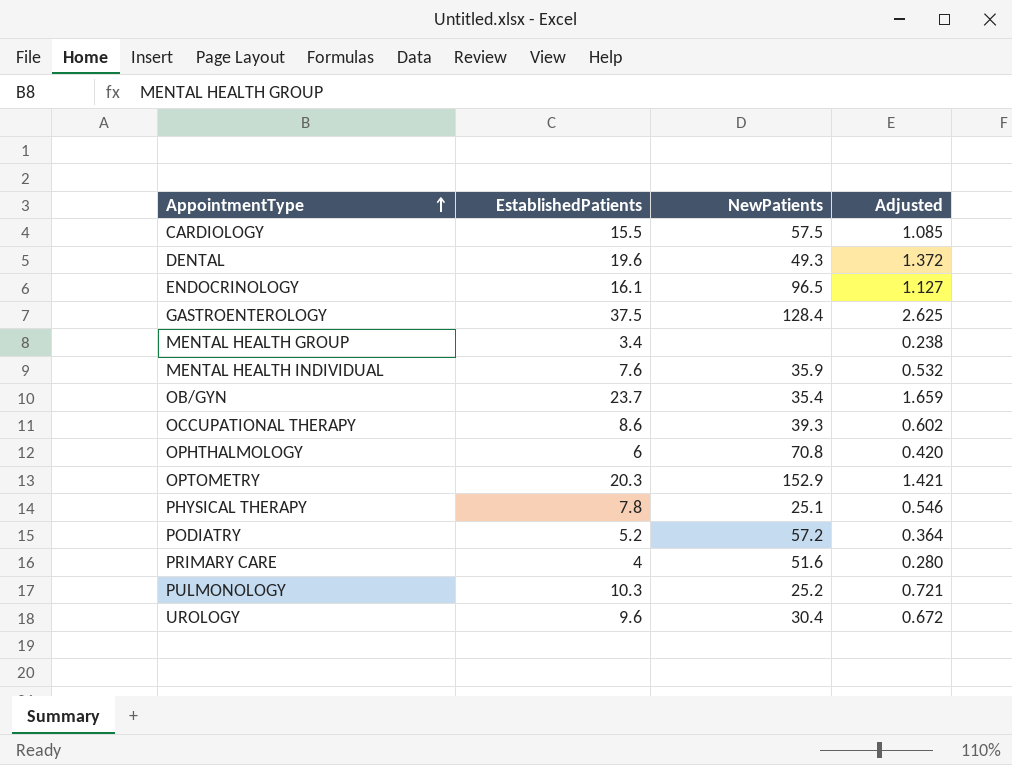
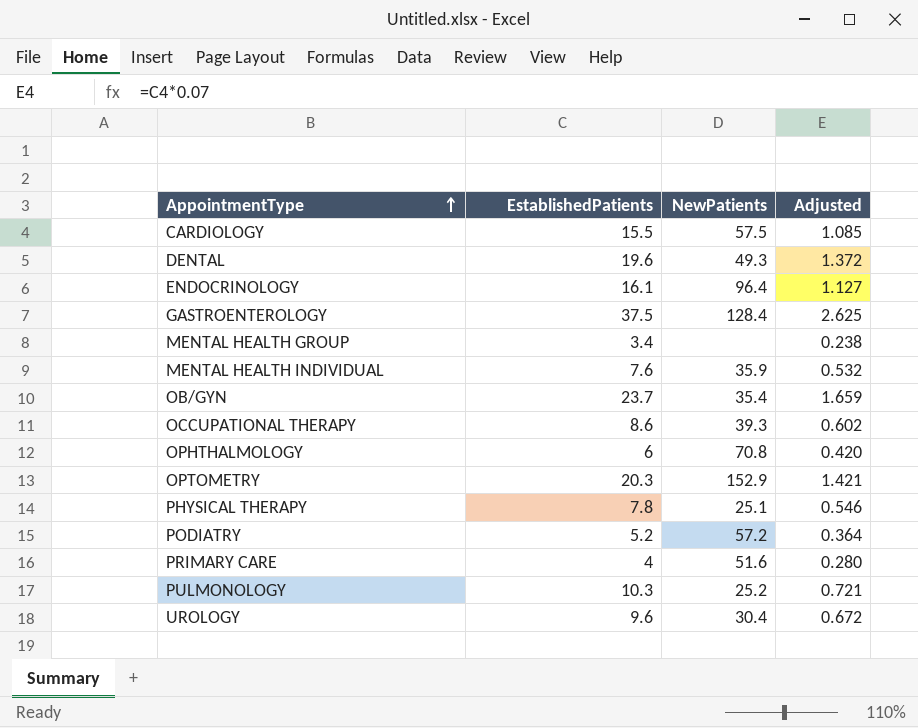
ENDOCRINOLOGY | NewPatients: 96.5 -> 96.4

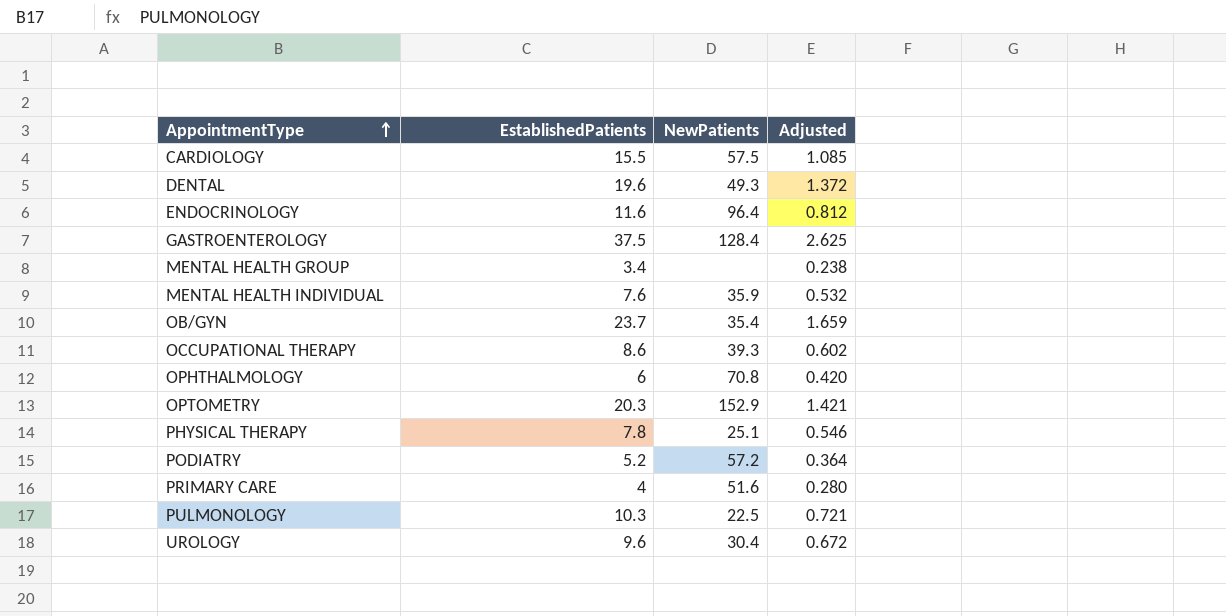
ENDOCRINOLOGY | EstablishedPatients: 16.1 -> 11.6
ENDOCRINOLOGY | Adjusted: 1.127 -> 0.812
PULMONOLOGY | NewPatients: 25.2 -> 22.5

